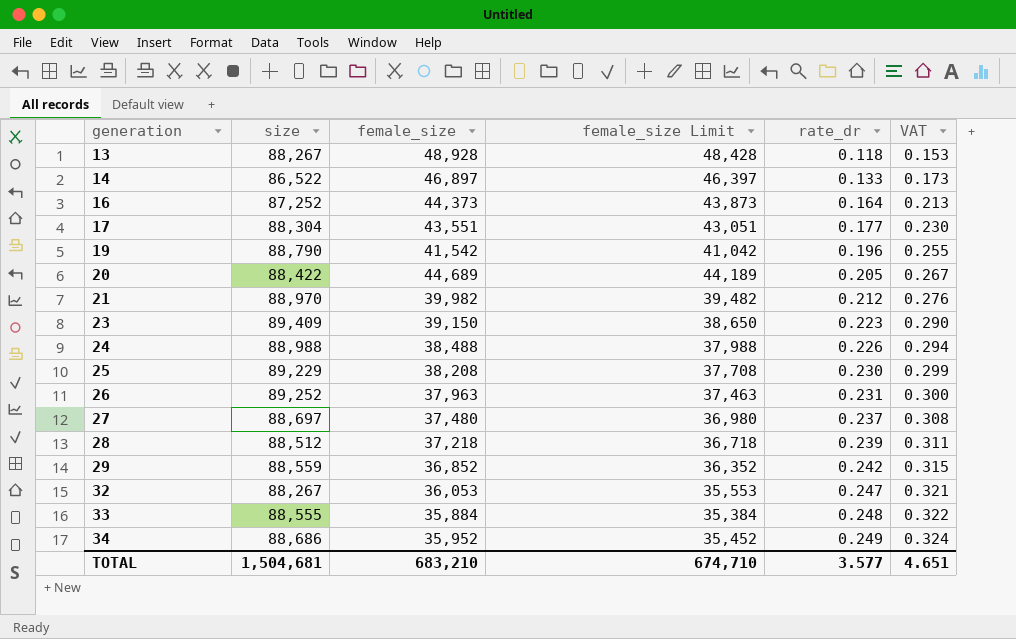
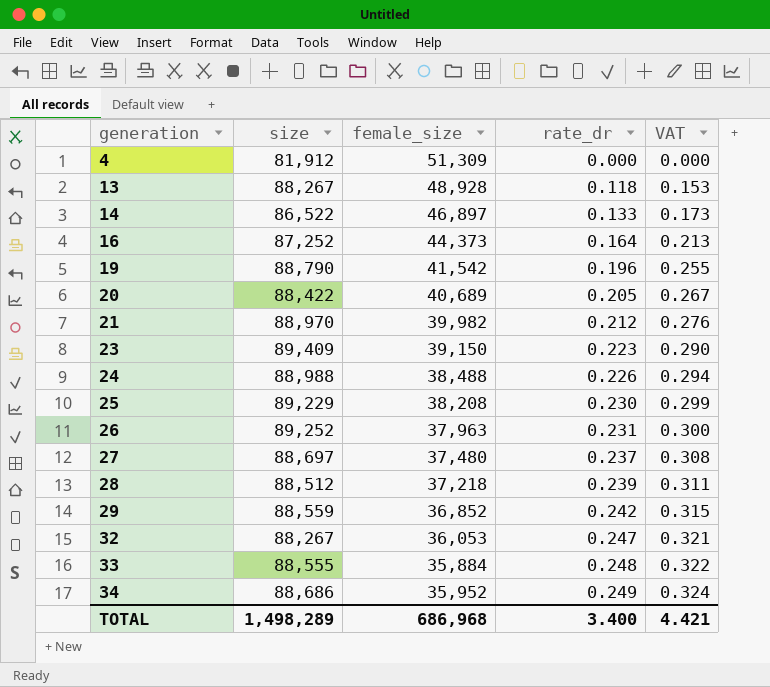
column female_size Limit | formula: [female_size] - 500 -> none
row 17: 88,304 | 43,551 | 43,051 | 0.177 | 0.230 -> none
row 4: none -> 81,912 | 51,309 | 0.000 | 0.000
20 | female_size: 44,689 -> 40,689
TOTAL | size: 1,504,681 -> 1,498,289
TOTAL | female_size: 683,210 -> 686,968
TOTAL | rate_dr: 3.577 -> 3.400
TOTAL | VAT: 4.651 -> 4.421

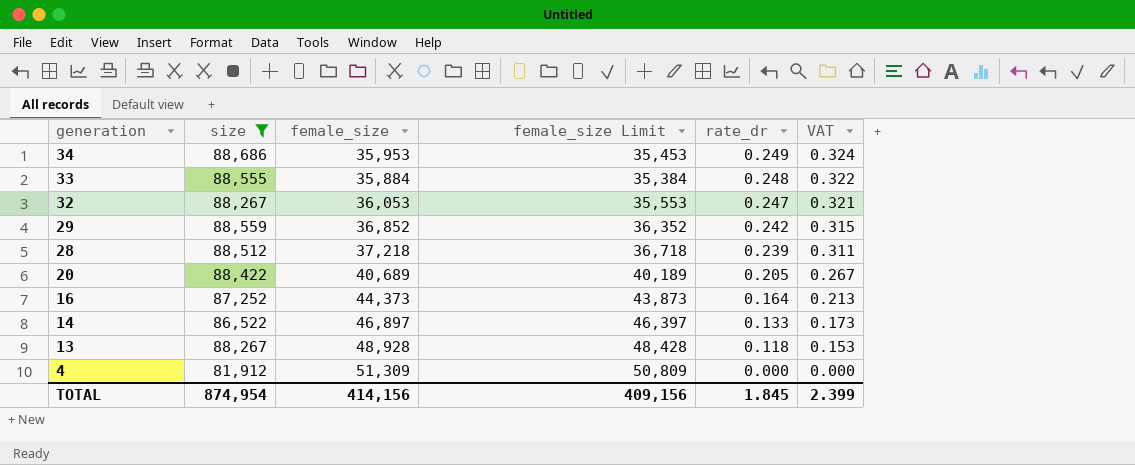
filter: none -> size <= 88,686
row order: generation ascending -> generation descending
column female_size Limit | formula: none -> [female_size] - 500
34 | female_size: 35,952 -> 35,953
TOTAL | size: 1,498,289 -> 874,954
TOTAL | female_size: 686,968 -> 414,156
TOTAL | rate_dr: 3.400 -> 1.845
TOTAL | VAT: 4.421 -> 2.399

